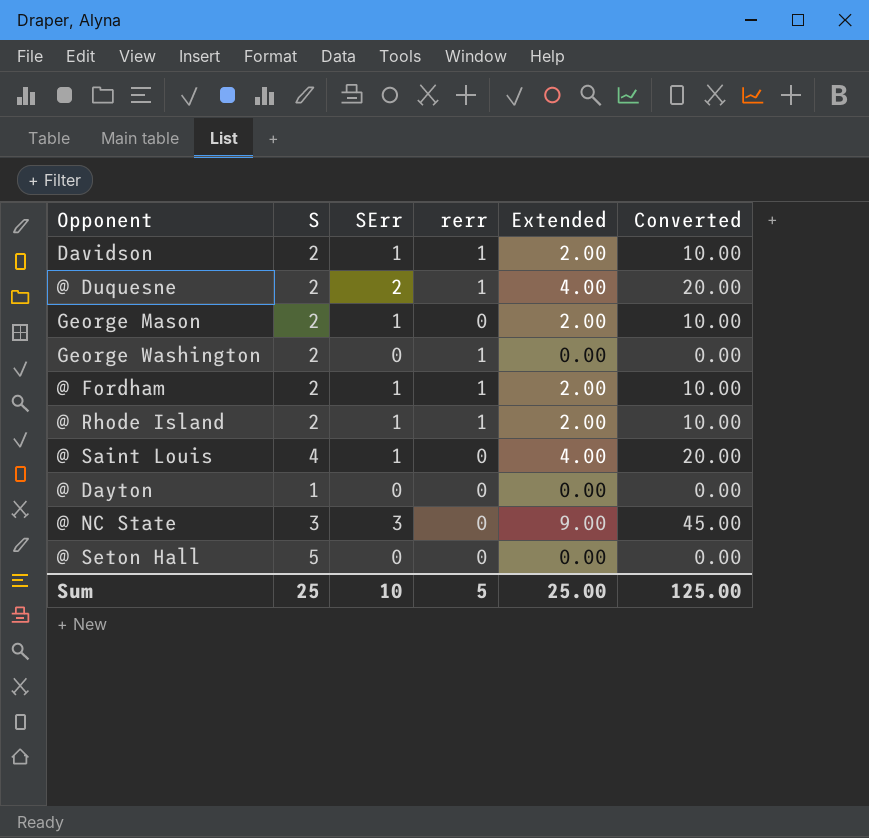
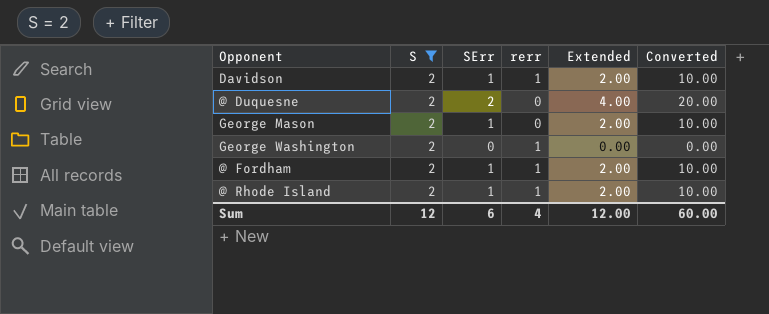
filter: none -> S = 2
@ Duquesne | rerr: 1 -> 0
Sum | S: 25 -> 12
Sum | SErr: 10 -> 6
Sum | rerr: 5 -> 4
Sum | Extended: 25.00 -> 12.00
Sum | Converted: 125.00 -> 60.00

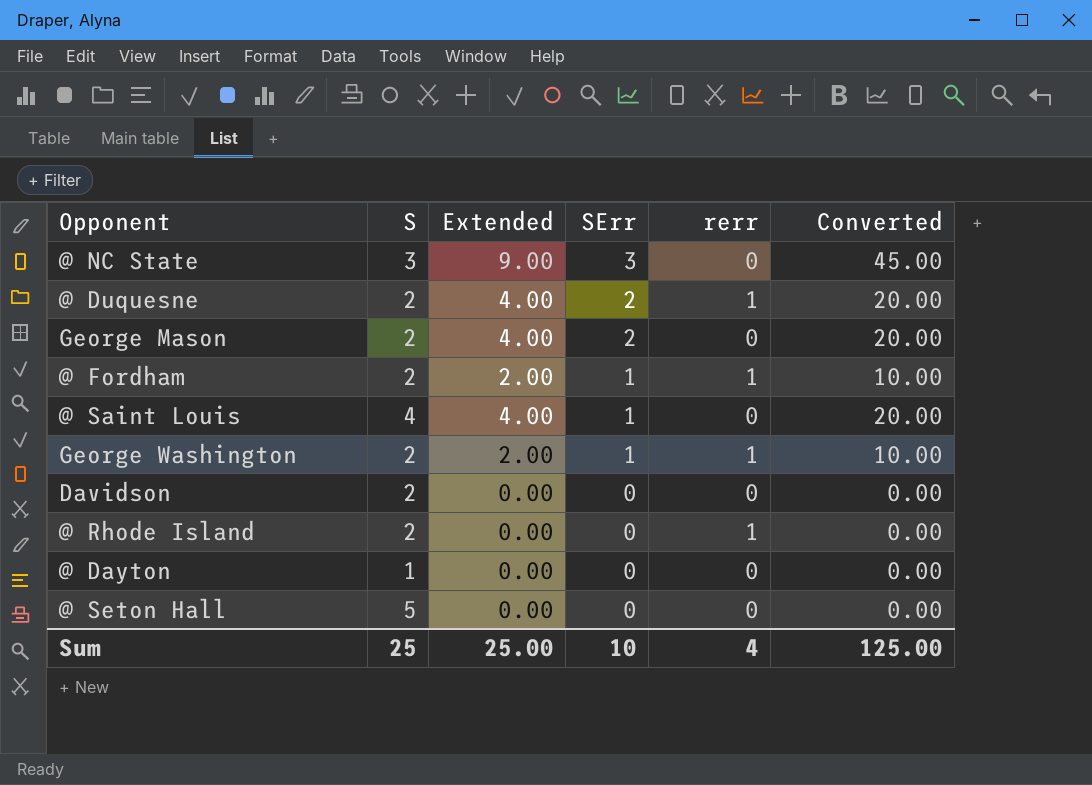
filter: S = 2 -> none
row order: none -> SErr descending
column Extended | position: 5 -> 3
@ Duquesne | rerr: 0 -> 1
George Mason | Extended: 2.00 -> 4.00
George Mason | SErr: 1 -> 2
George Mason | Converted: 10.00 -> 20.00
George Washington | Extended: 0.00 -> 2.00
George Washington | SErr: 0 -> 1
George Washington | Converted: 0.00 -> 10.00
Davidson | Extended: 2.00 -> 0.00
Davidson | SErr: 1 -> 0
Davidson | rerr: 1 -> 0
Davidson | Converted: 10.00 -> 0.00
@ Rhode Island | Extended: 2.00 -> 0.00
@ Rhode Island | SErr: 1 -> 0
@ Rhode Island | Converted: 10.00 -> 0.00
Sum | S: 12 -> 25
Sum | Extended: 12.00 -> 25.00
Sum | SErr: 6 -> 10
Sum | Converted: 60.00 -> 125.00

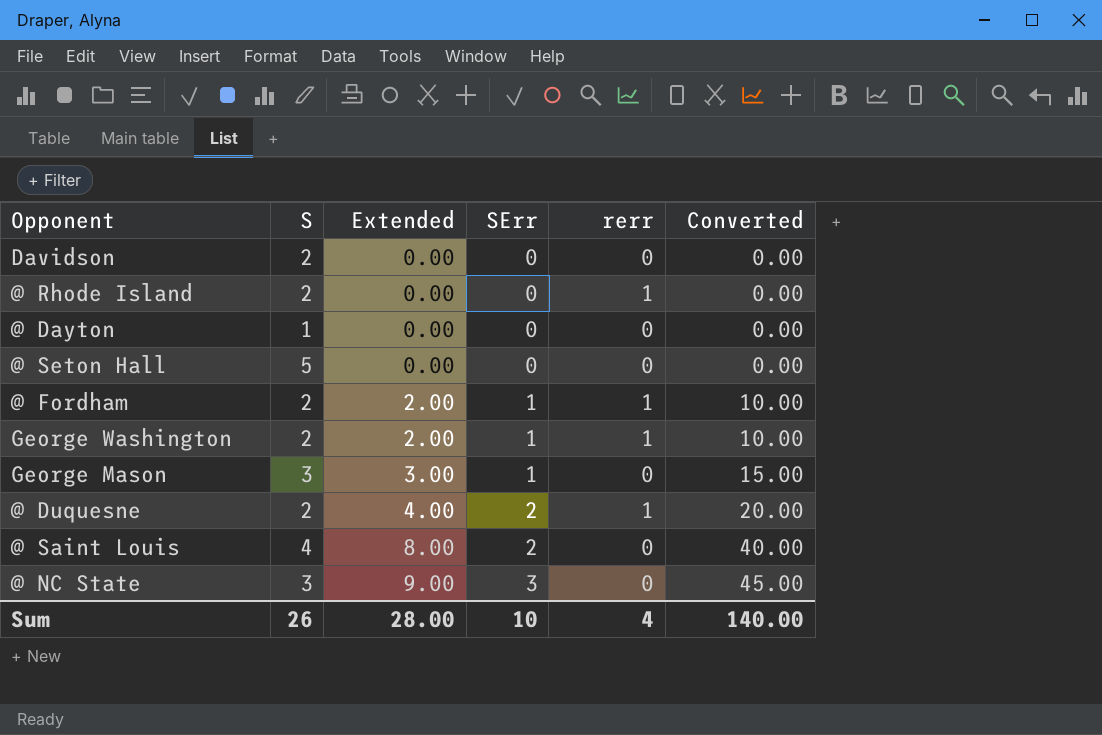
row order: SErr descending -> Extended ascending
George Mason | S: 2 -> 3
George Mason | Extended: 4.00 -> 3.00
George Mason | SErr: 2 -> 1
George Mason | Converted: 20.00 -> 15.00
@ Saint Louis | Extended: 4.00 -> 8.00
@ Saint Louis | SErr: 1 -> 2
@ Saint Louis | Converted: 20.00 -> 40.00
Sum | S: 25 -> 26
Sum | Extended: 25.00 -> 28.00
Sum | Converted: 125.00 -> 140.00

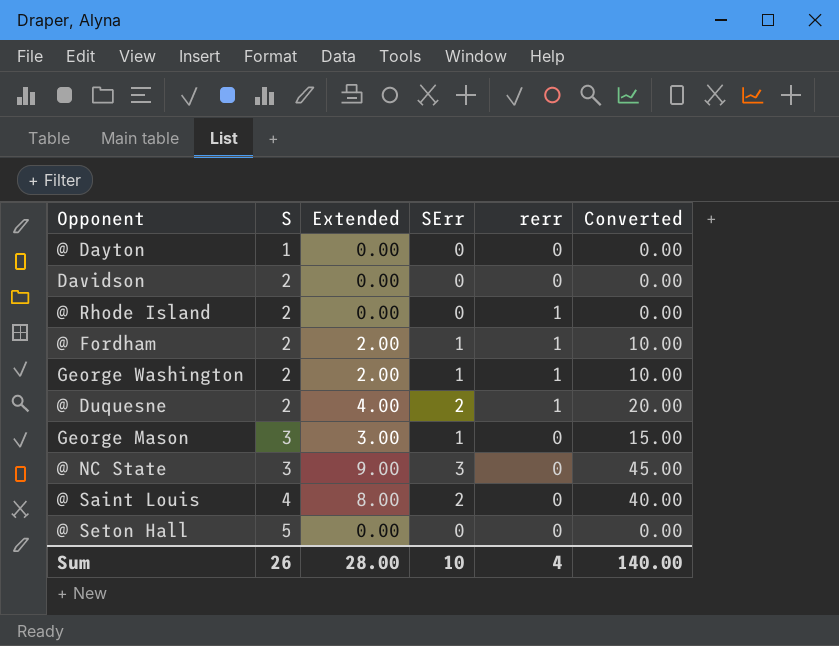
row order: Extended ascending -> S ascending

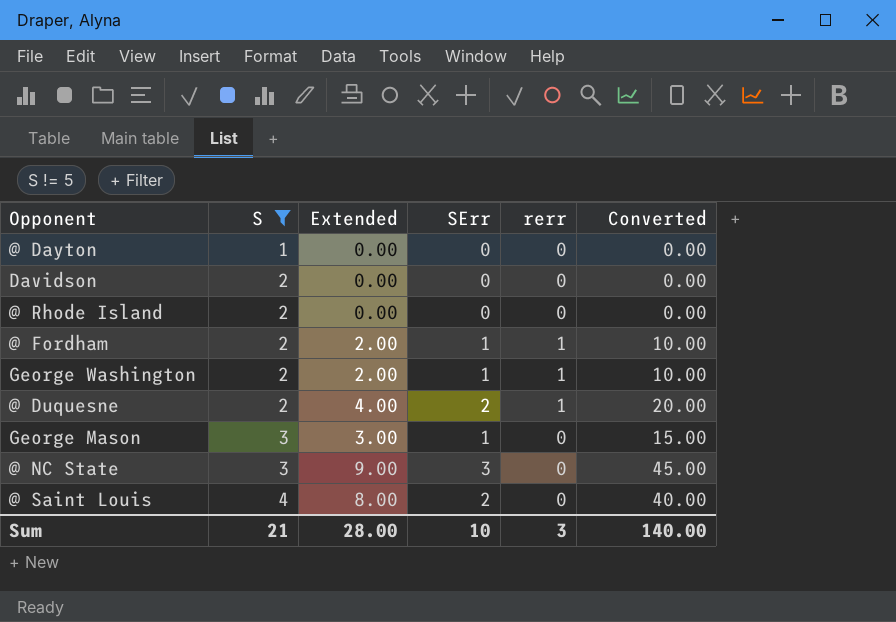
filter: none -> S != 5
@ Rhode Island | rerr: 1 -> 0
Sum | S: 26 -> 21
Sum | rerr: 4 -> 3

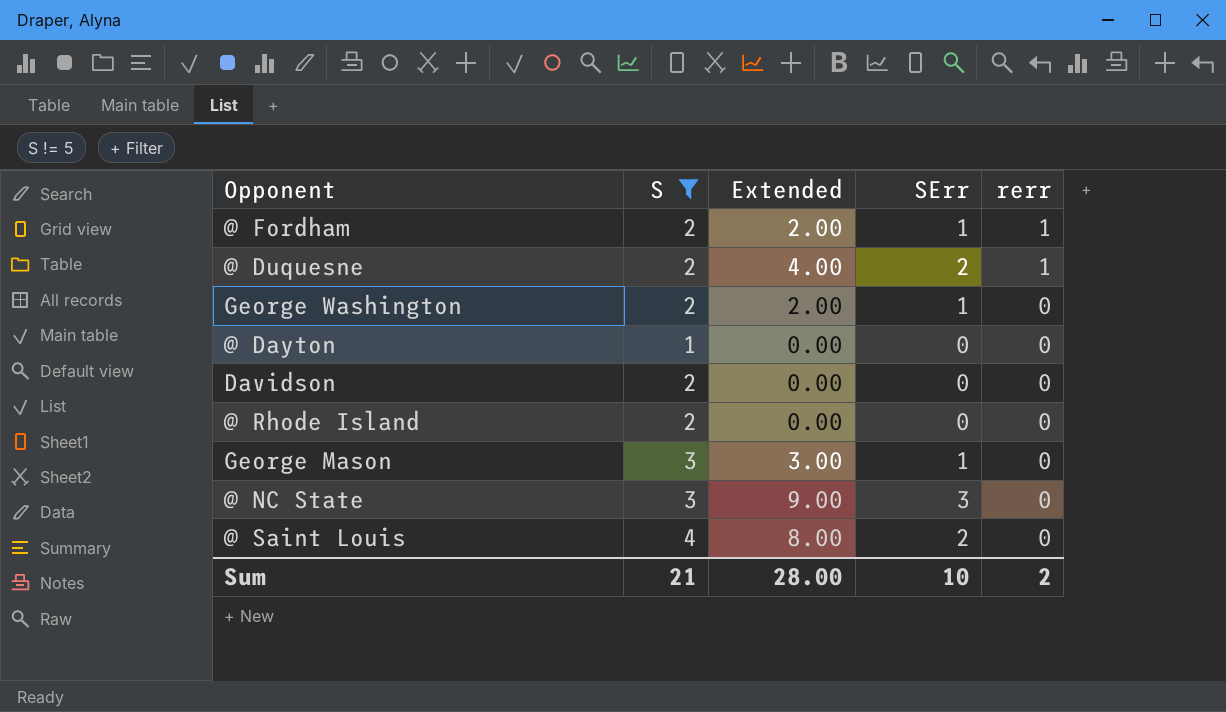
row order: S ascending -> rerr descending
column Converted | formula: [Extended] * 5 -> none
George Washington | rerr: 1 -> 0
Sum | rerr: 3 -> 2

